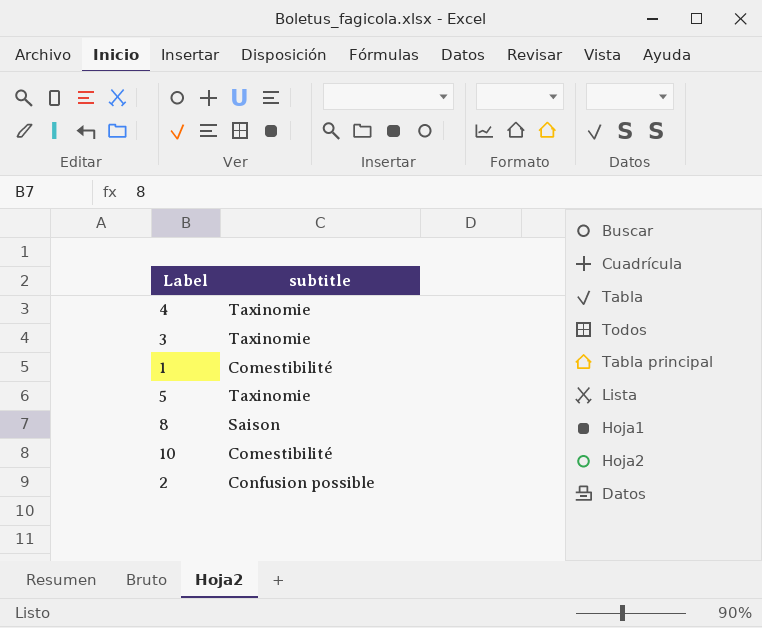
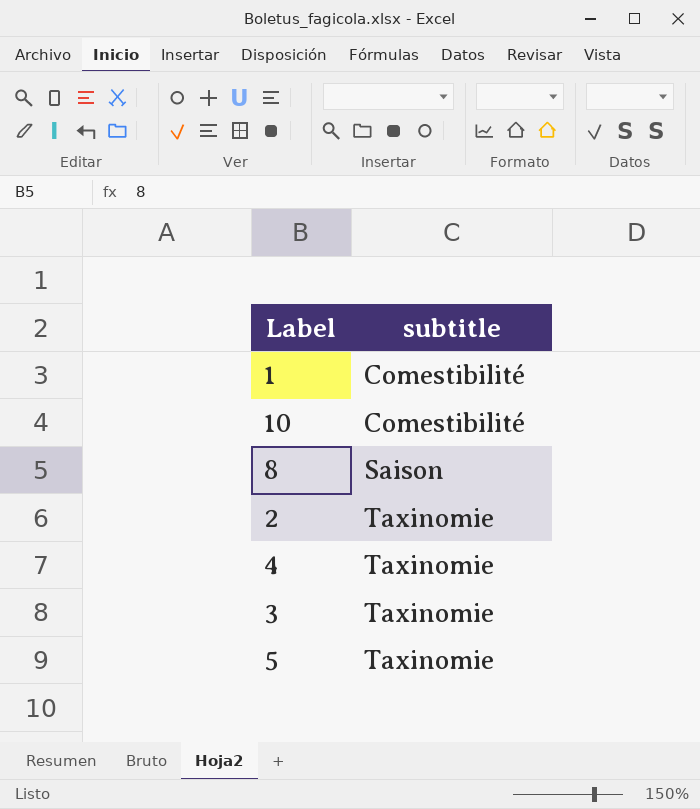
row order: none -> subtitle ascending
2 | subtitle: Confusion possible -> Taxinomie

